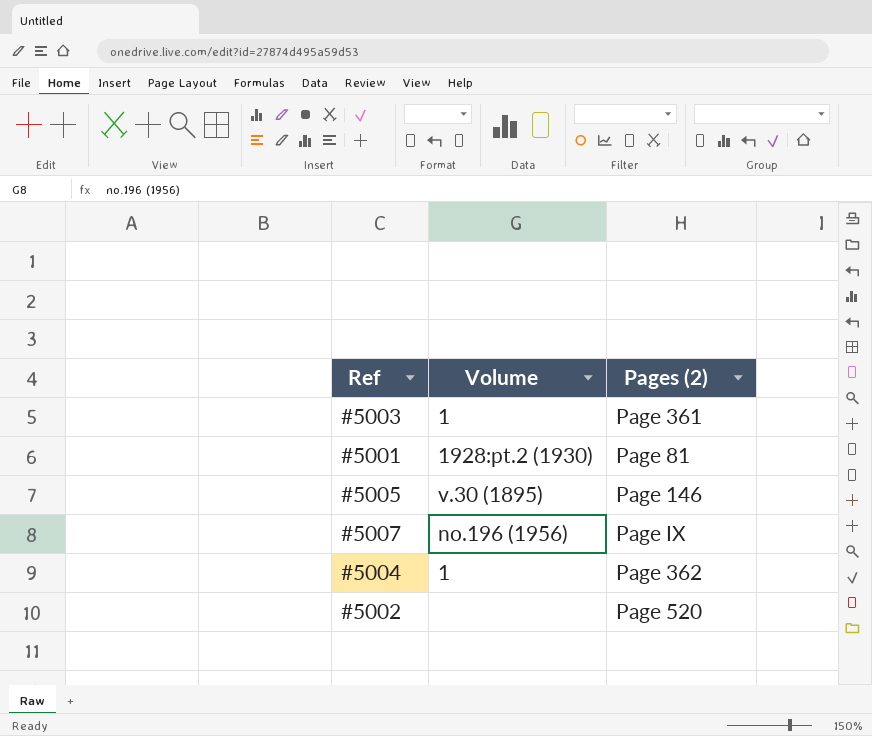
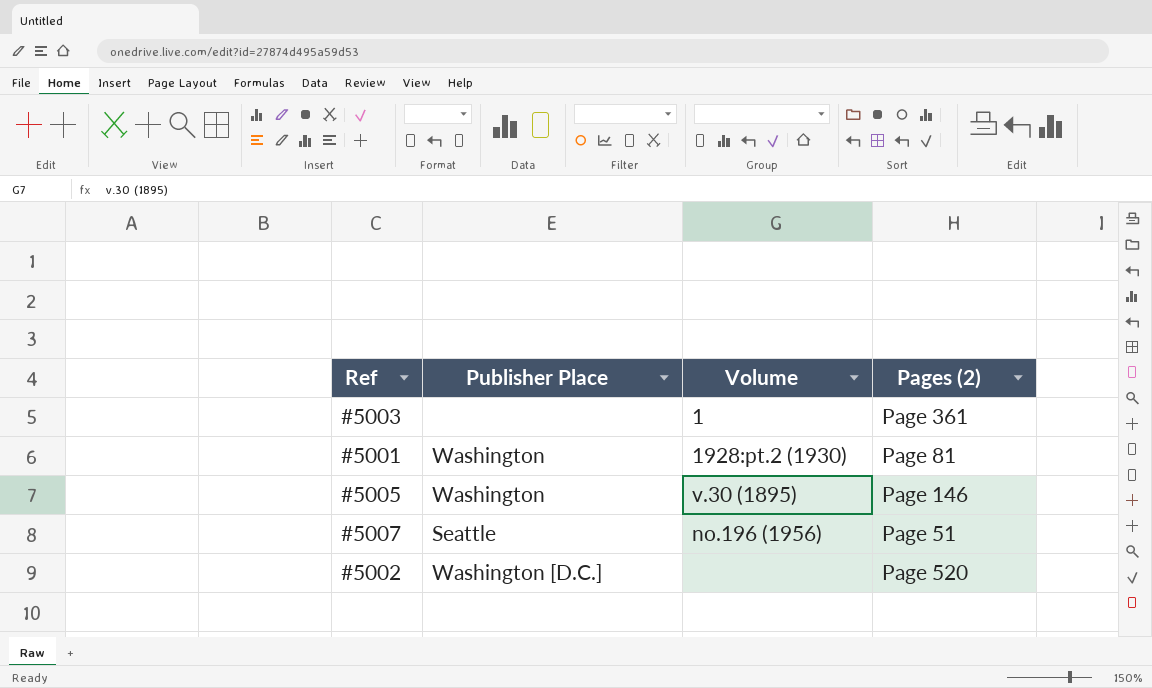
column Publisher Place | position: none -> 2
row #5004: 1 | Page 362 -> none
#5007 | Pages (2): Page IX -> Page 51

